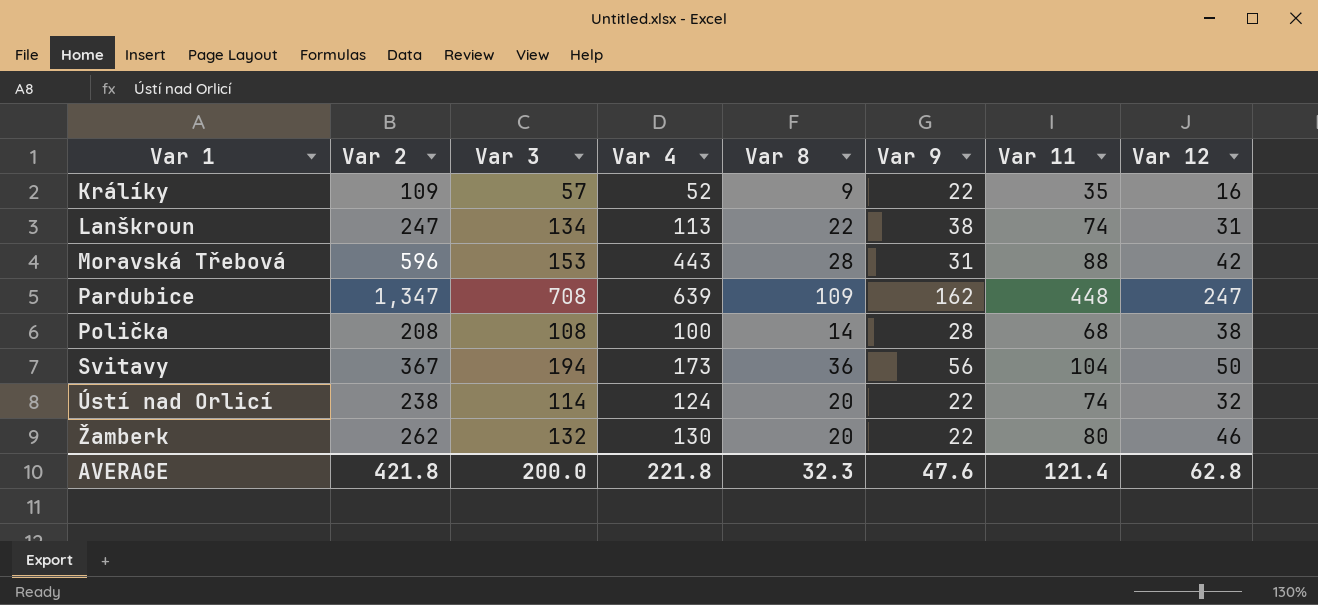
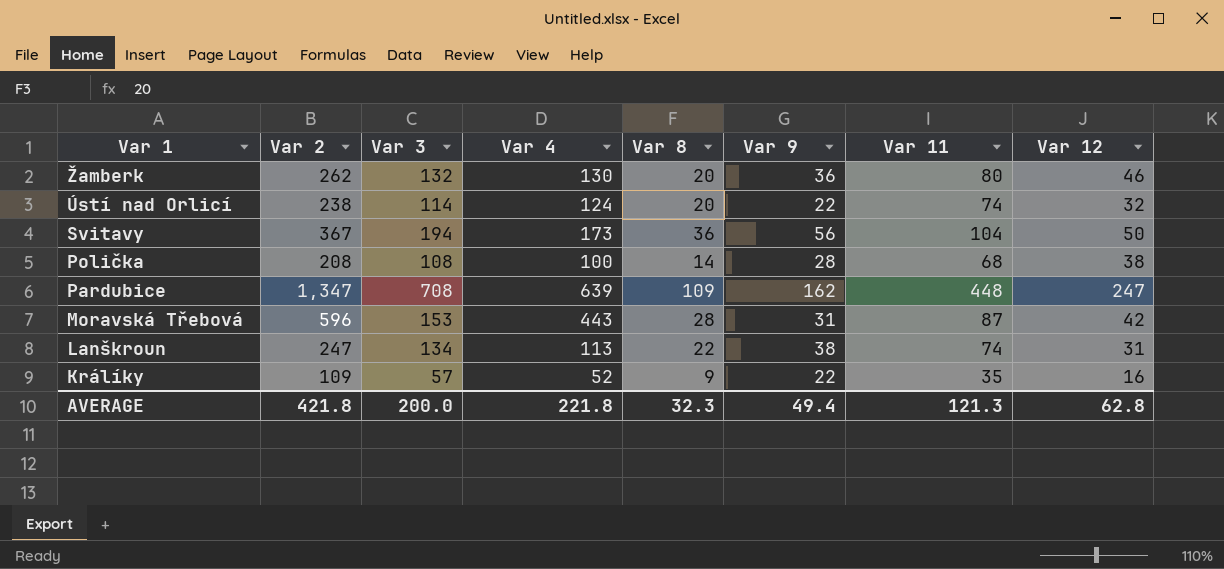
row order: Var 1 ascending -> Var 1 descending
Žamberk | Var 9: 22 -> 36
Moravská Třebová | Var 11: 88 -> 87
AVERAGE | Var 9: 47.6 -> 49.4
AVERAGE | Var 11: 121.4 -> 121.3

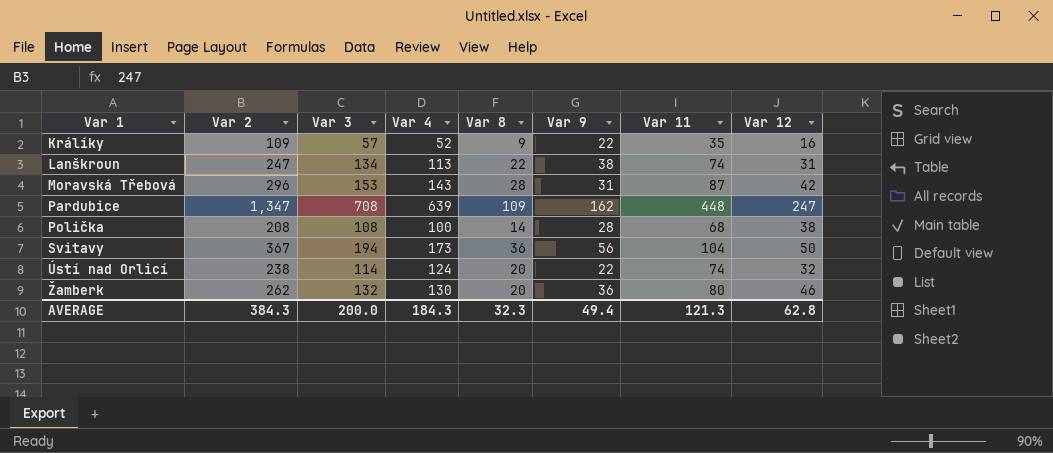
row order: Var 1 descending -> Var 1 ascending
Moravská Třebová | Var 2: 596 -> 296
Moravská Třebová | Var 4: 443 -> 143
AVERAGE | Var 2: 421.8 -> 384.3
AVERAGE | Var 4: 221.8 -> 184.3

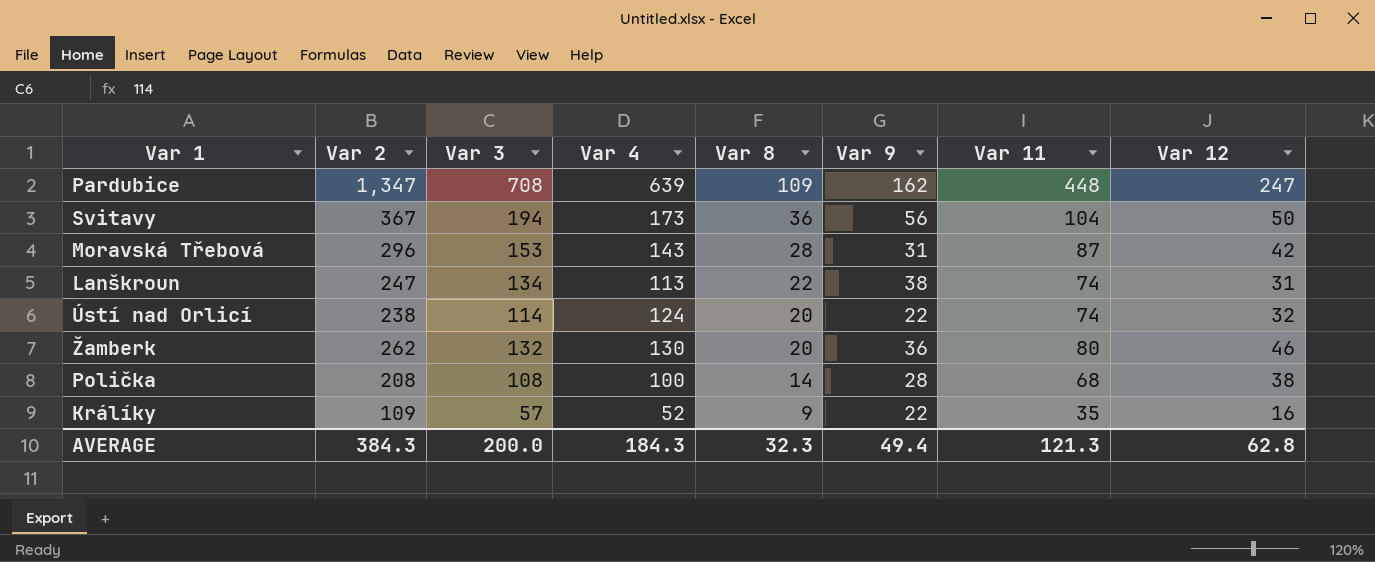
row order: Var 1 ascending -> Var 8 descending

